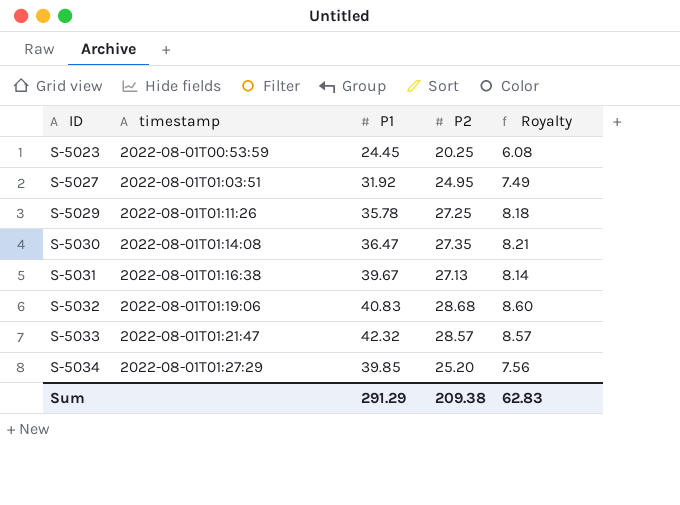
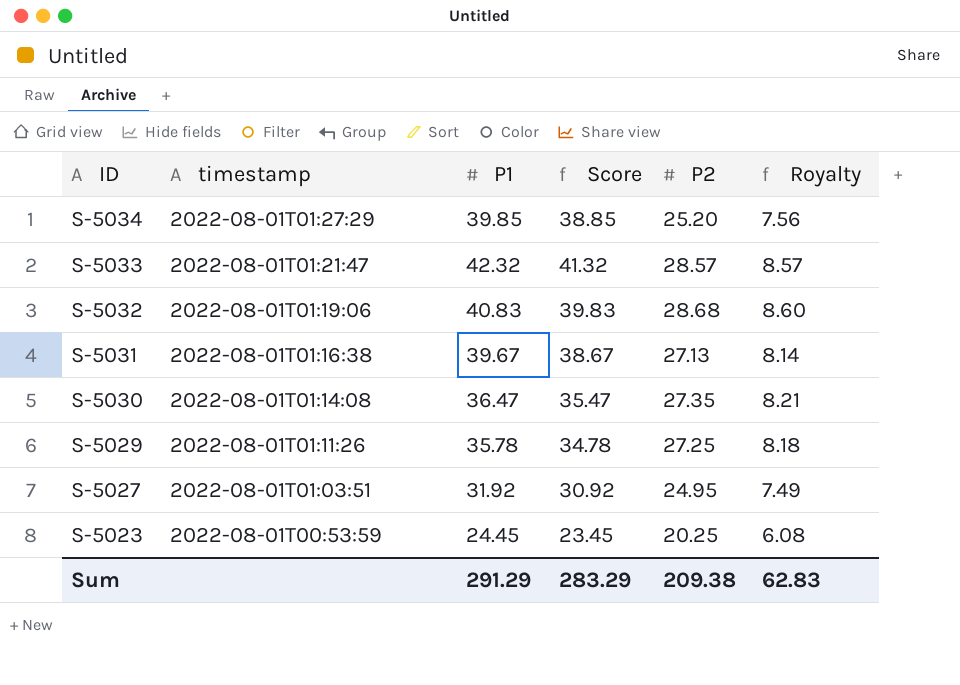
row order: ID ascending -> ID descending
column Score | formula: none -> [P1] - 1

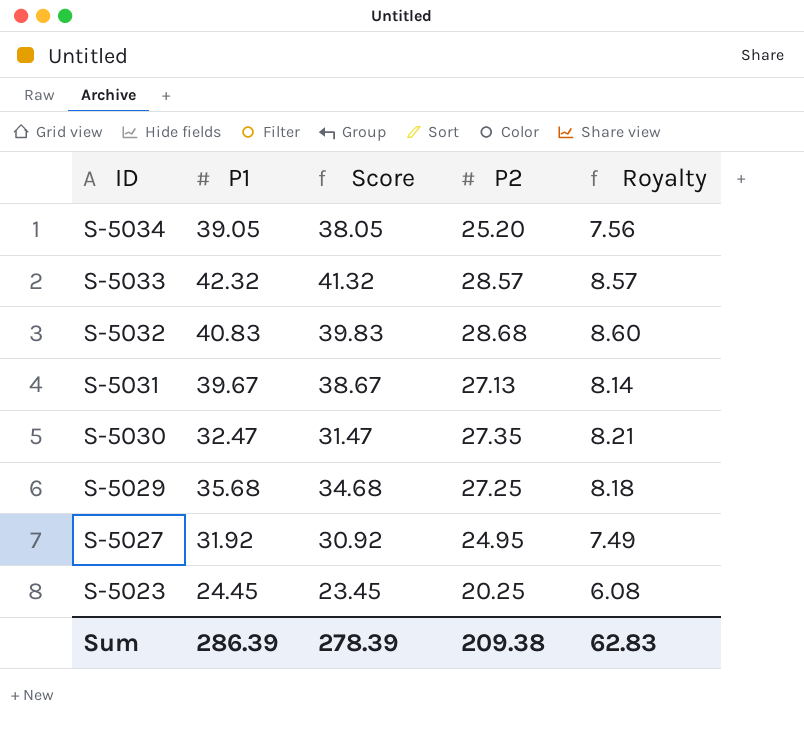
column timestamp | position: 2 -> none
S-5034 | P1: 39.85 -> 39.05
S-5034 | Score: 38.85 -> 38.05
S-5030 | P1: 36.47 -> 32.47
S-5030 | Score: 35.47 -> 31.47
S-5029 | P1: 35.78 -> 35.68
S-5029 | Score: 34.78 -> 34.68
Sum | P1: 291.29 -> 286.39
Sum | Score: 283.29 -> 278.39

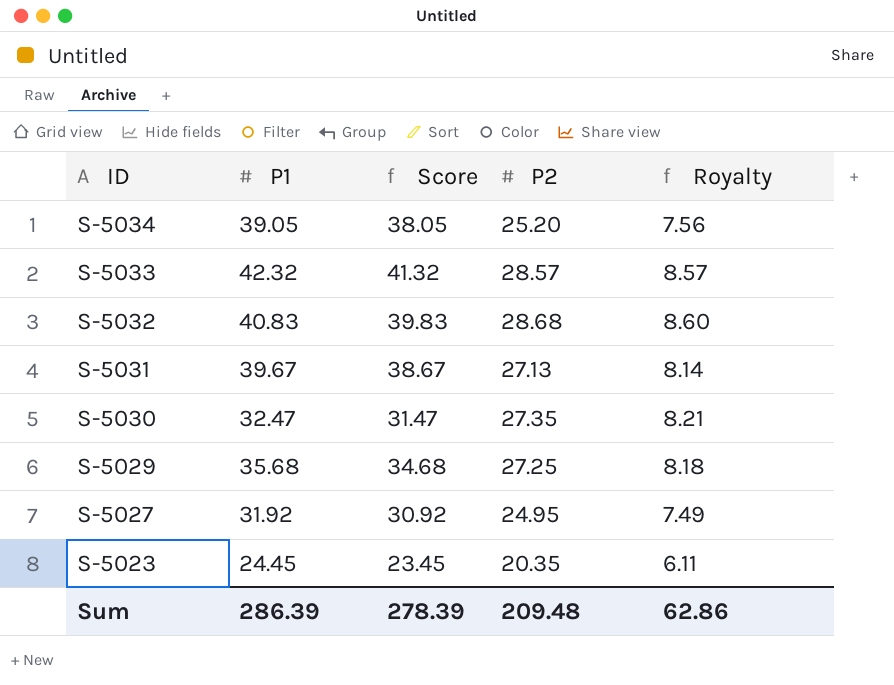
S-5023 | P2: 20.25 -> 20.35
S-5023 | Royalty: 6.08 -> 6.11
Sum | P2: 209.38 -> 209.48
Sum | Royalty: 62.83 -> 62.86

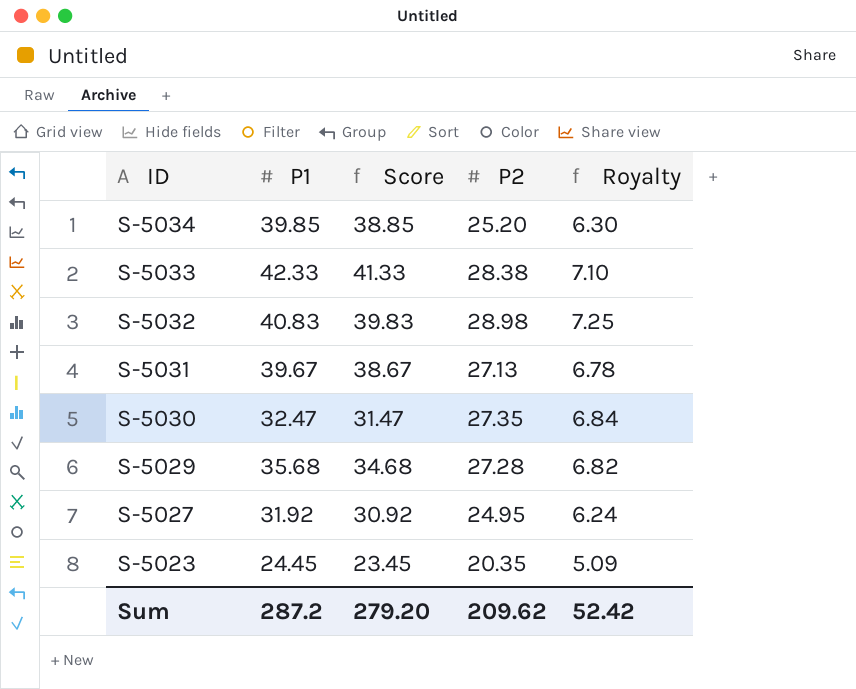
column Royalty | formula: [P2] * 0.3 -> [P2] * 0.25
S-5034 | P1: 39.05 -> 39.85
S-5034 | Score: 38.05 -> 38.85
S-5033 | P1: 42.32 -> 42.33
S-5033 | Score: 41.32 -> 41.33
S-5033 | P2: 28.57 -> 28.38
S-5032 | P2: 28.68 -> 28.98
S-5029 | P2: 27.25 -> 27.28
Sum | P1: 286.39 -> 287.2
Sum | Score: 278.39 -> 279.20
Sum | P2: 209.48 -> 209.62
Sum | Royalty: 62.86 -> 52.42

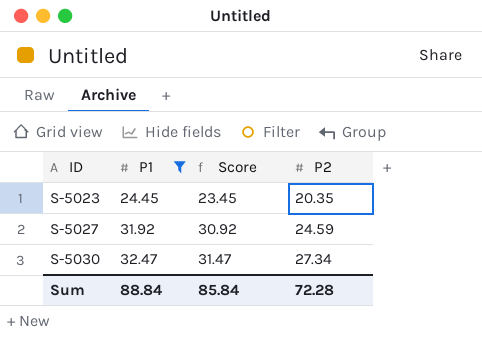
filter: none -> P1 <= 32.47
row order: ID descending -> ID ascending
column Royalty | formula: [P2] * 0.25 -> none
S-5027 | P2: 24.95 -> 24.59
S-5030 | P2: 27.35 -> 27.34
Sum | P1: 287.2 -> 88.84
Sum | Score: 279.20 -> 85.84
Sum | P2: 209.62 -> 72.28

